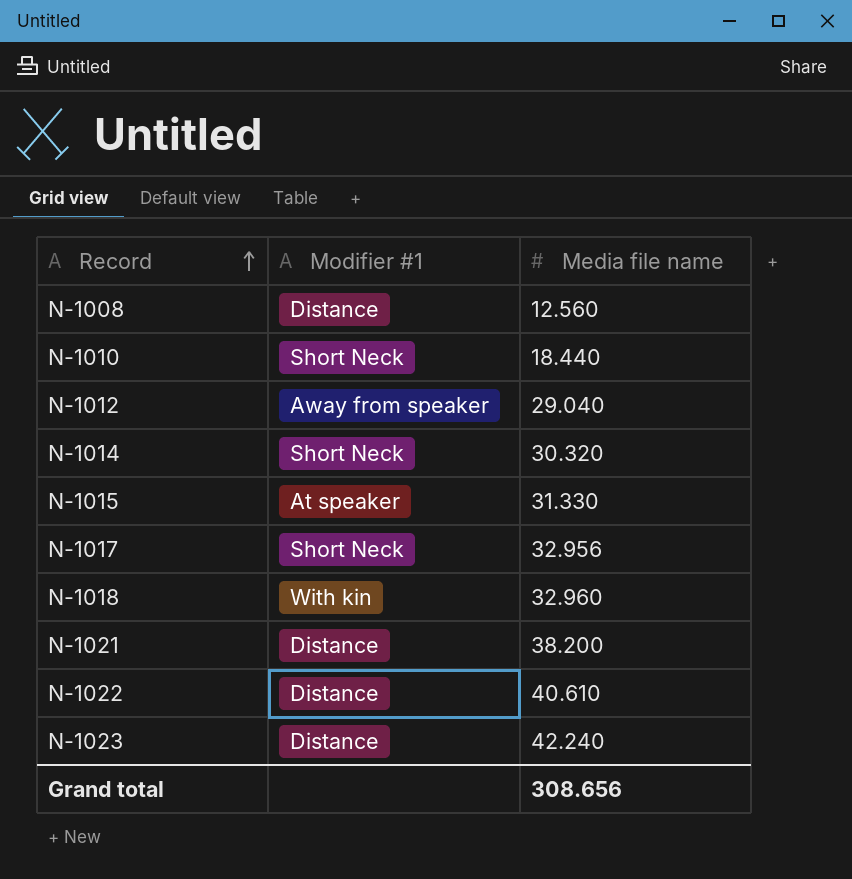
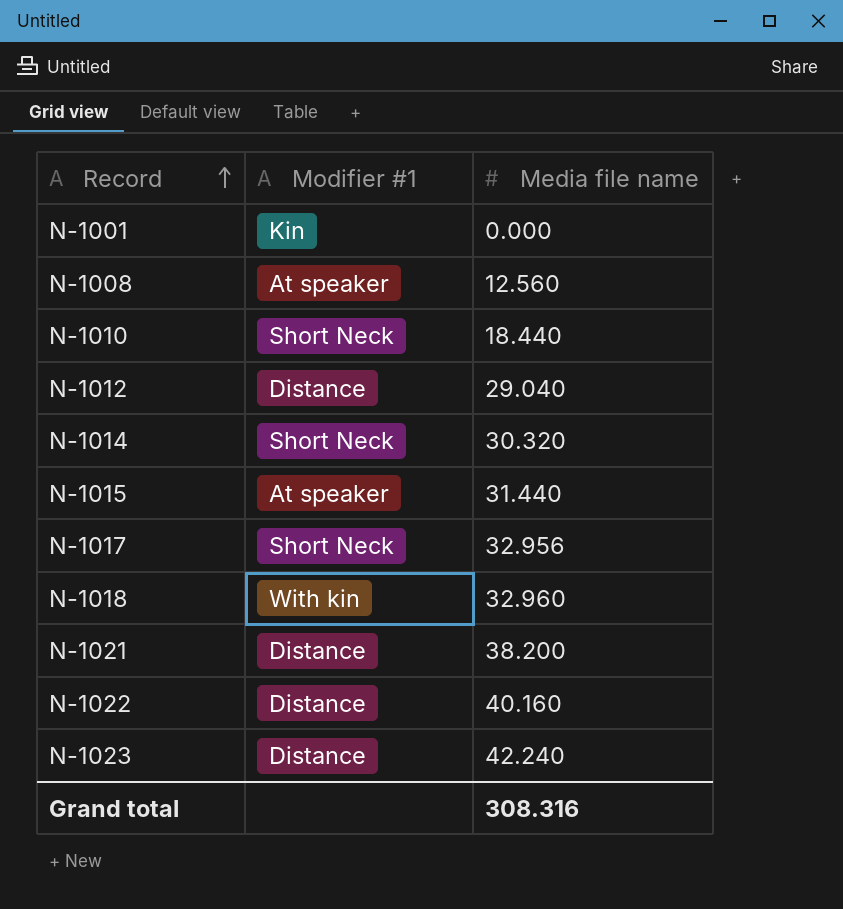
row N-1001: none -> Kin | 0.000
N-1008 | Modifier #1: Distance -> At speaker
N-1012 | Modifier #1: Away from speaker -> Distance
N-1015 | Media file name: 31.330 -> 31.440
N-1022 | Media file name: 40.610 -> 40.160
Grand total | Media file name: 308.656 -> 308.316

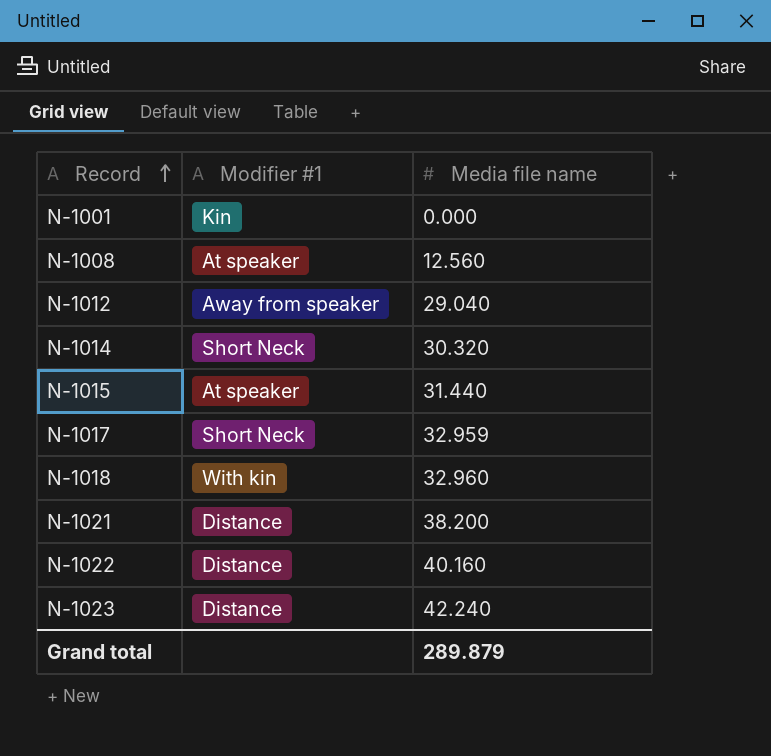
row N-1010: Short Neck | 18.440 -> none
N-1012 | Modifier #1: Distance -> Away from speaker
N-1017 | Media file name: 32.956 -> 32.959
Grand total | Media file name: 308.316 -> 289.879

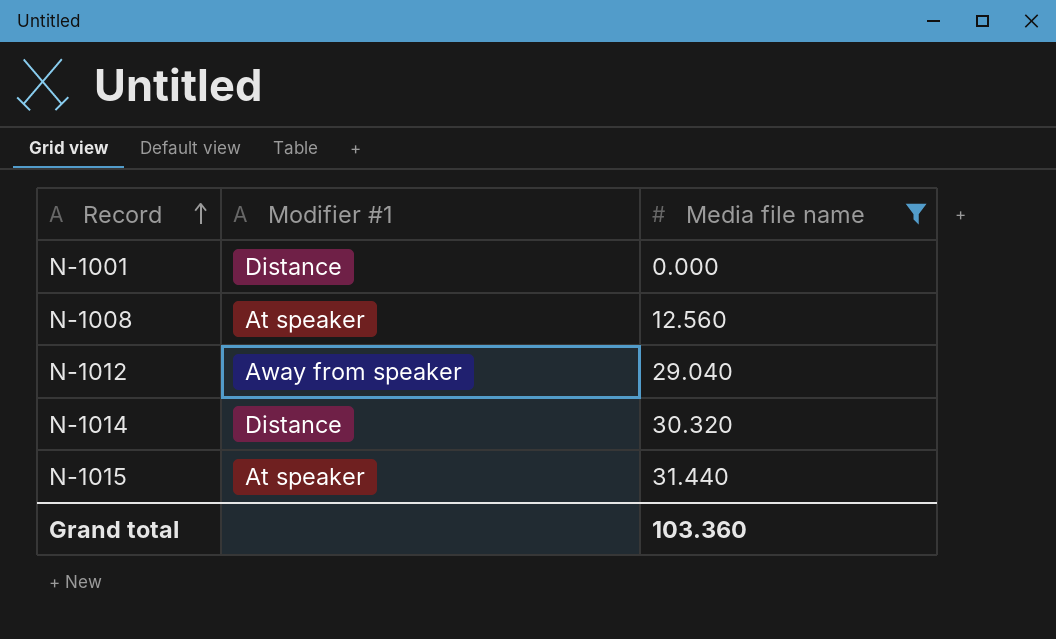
filter: none -> Media file name <= 31.440
N-1001 | Modifier #1: Kin -> Distance
N-1014 | Modifier #1: Short Neck -> Distance
Grand total | Media file name: 289.879 -> 103.360

